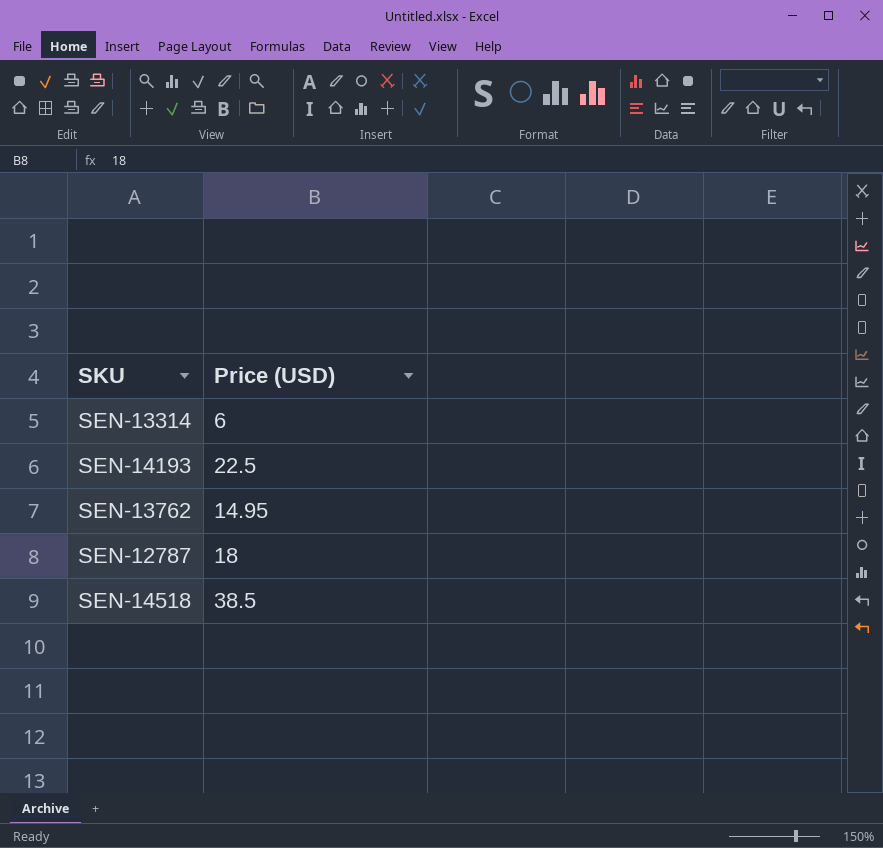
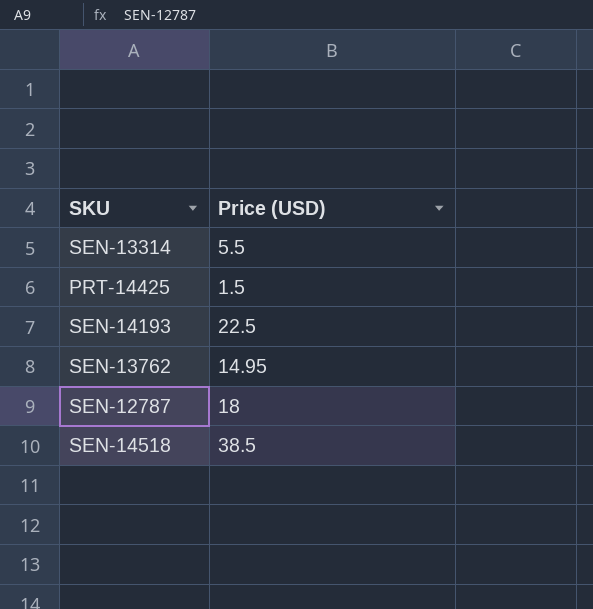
SEN-13314 | Price (USD): 6 -> 5.5
row PRT-14425: none -> 1.5

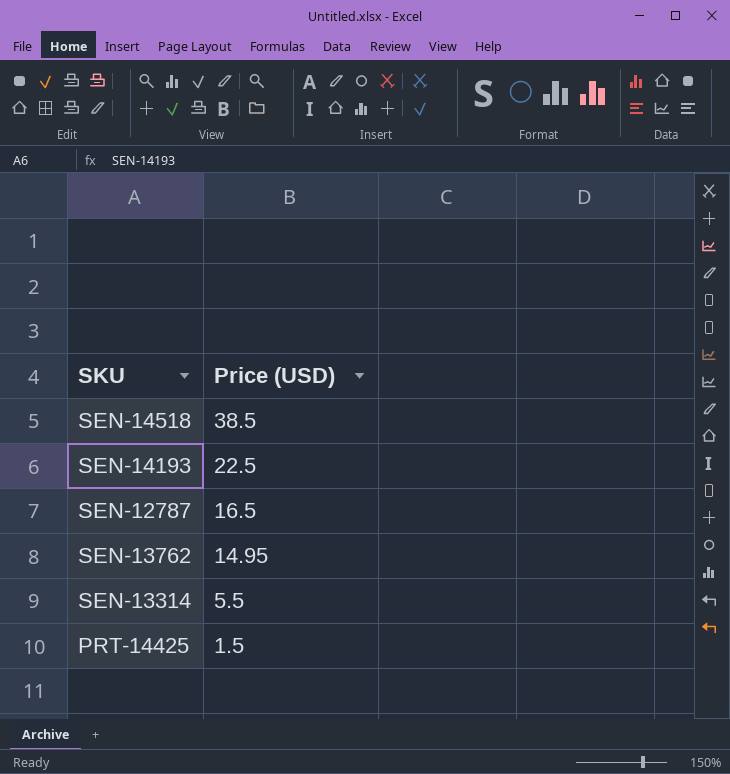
row order: none -> Price (USD) descending
SEN-12787 | Price (USD): 18 -> 16.5

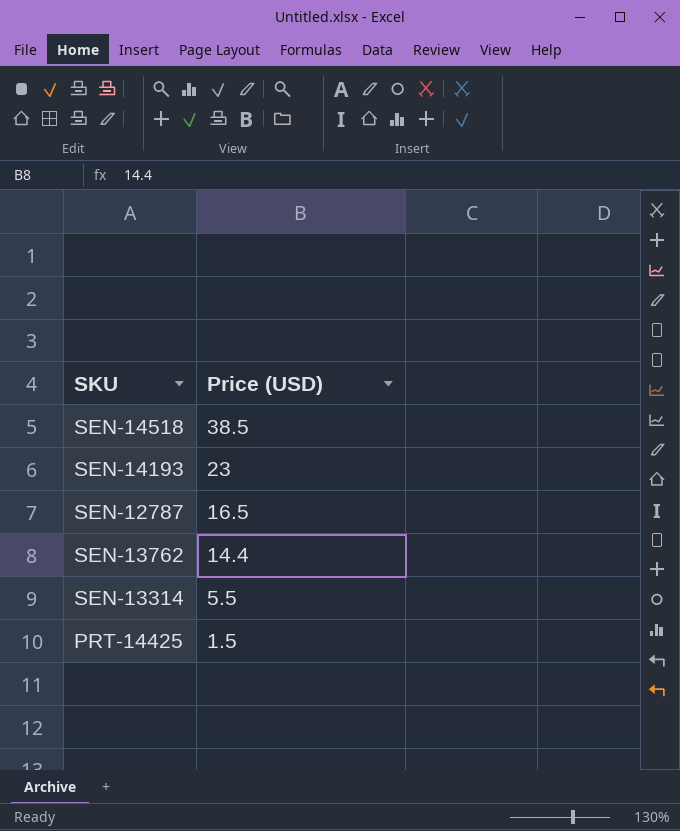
SEN-14193 | Price (USD): 22.5 -> 23
SEN-13762 | Price (USD): 14.95 -> 14.4

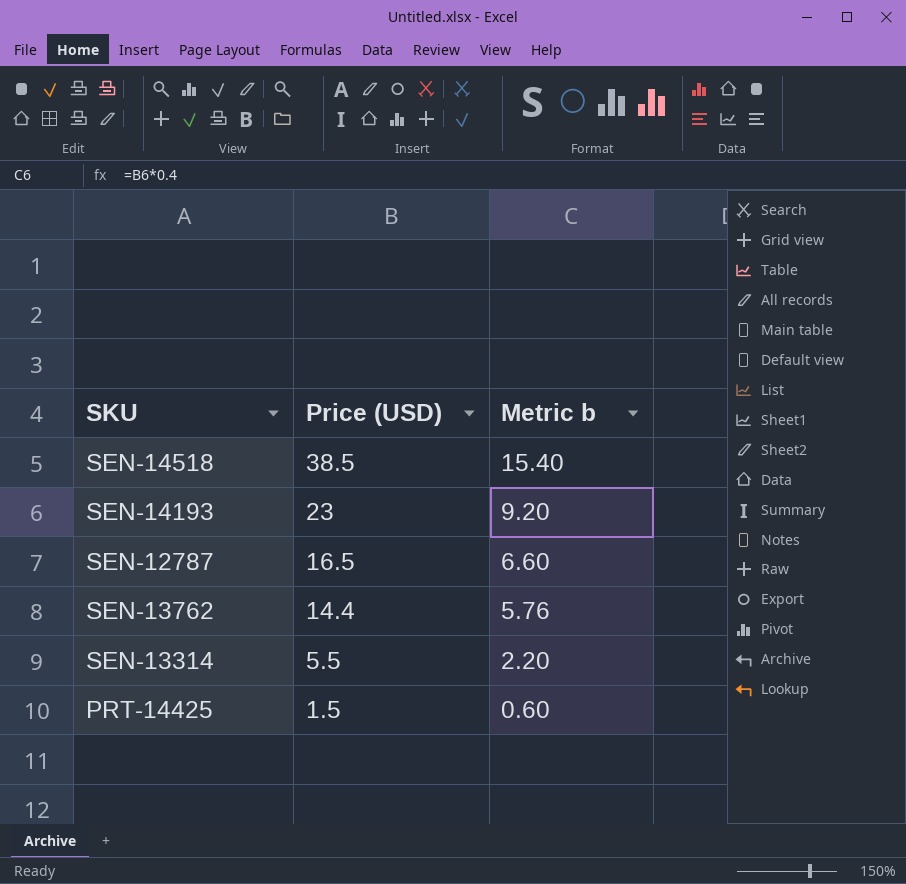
column Metric b | formula: none -> [Price (USD)] * 0.4

